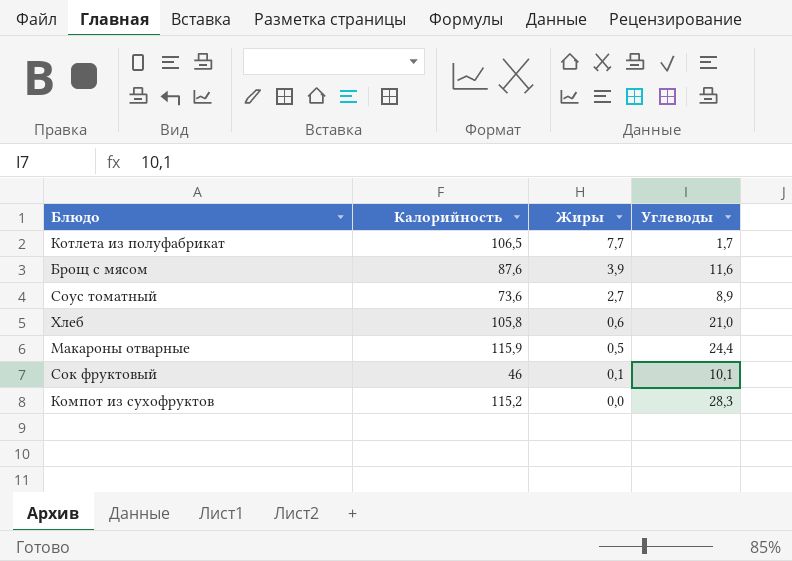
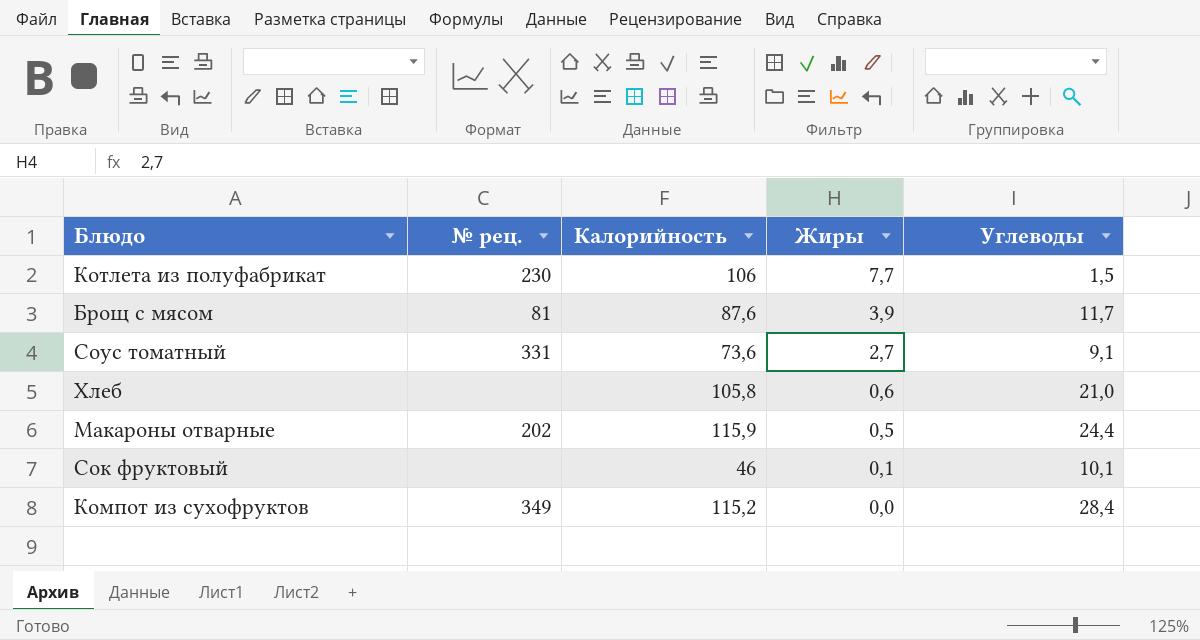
column № рец. | position: none -> 2
Котлета из полуфабрикат | Калорийность: 106,5 -> 106
Котлета из полуфабрикат | Углеводы: 1,7 -> 1,5
Брощ с мясом | Углеводы: 11,6 -> 11,7
Соус томатный | Углеводы: 8,9 -> 9,1
Компот из сухофруктов | Углеводы: 28,3 -> 28,4

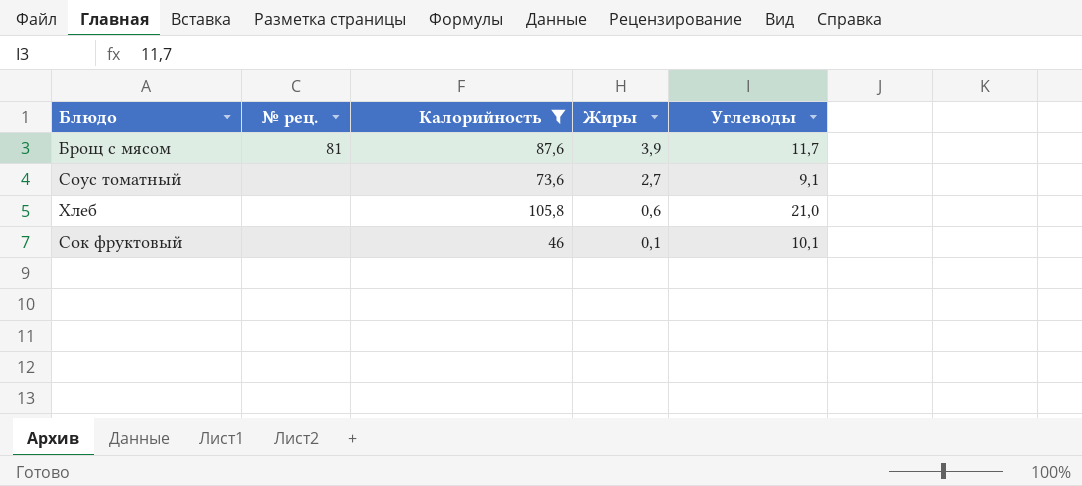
filter: none -> Калорийность <= 105,8
Соус томатный | № рец.: 331 -> none

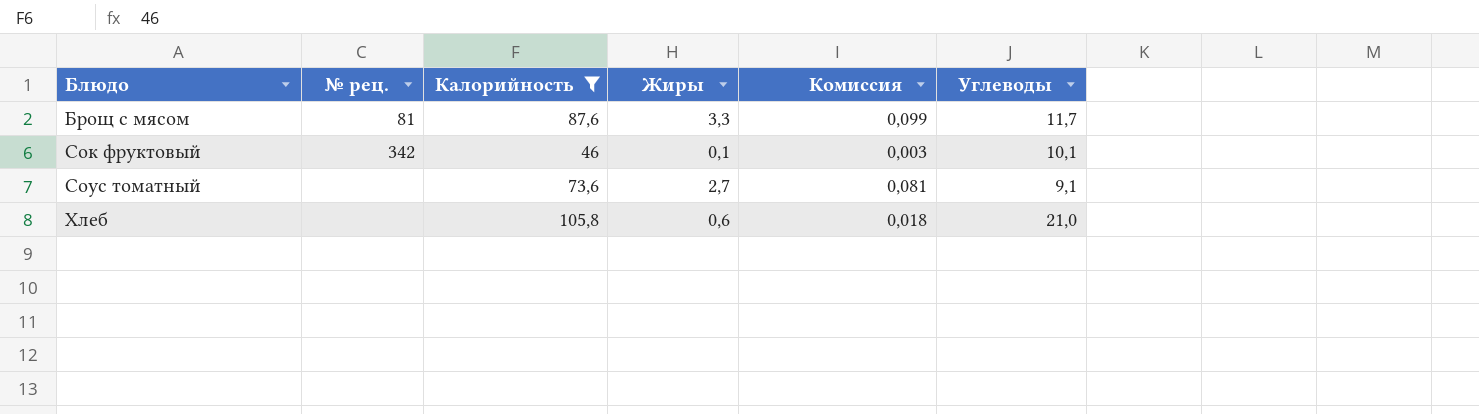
row order: Жиры descending -> Блюдо ascending
column Комиссия | formula: none -> [Жиры] * 0,03
Брощ с мясом | Жиры: 3,9 -> 3,3
Сок фруктовый | № рец.: none -> 342

